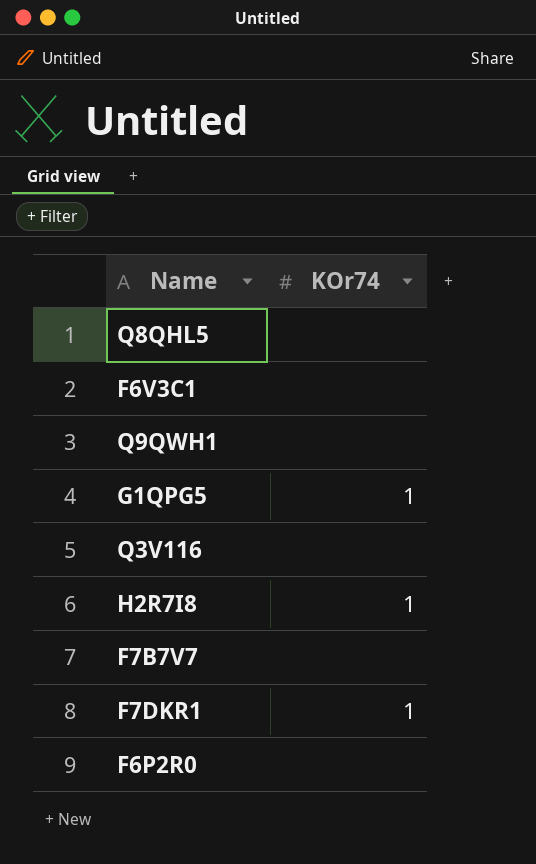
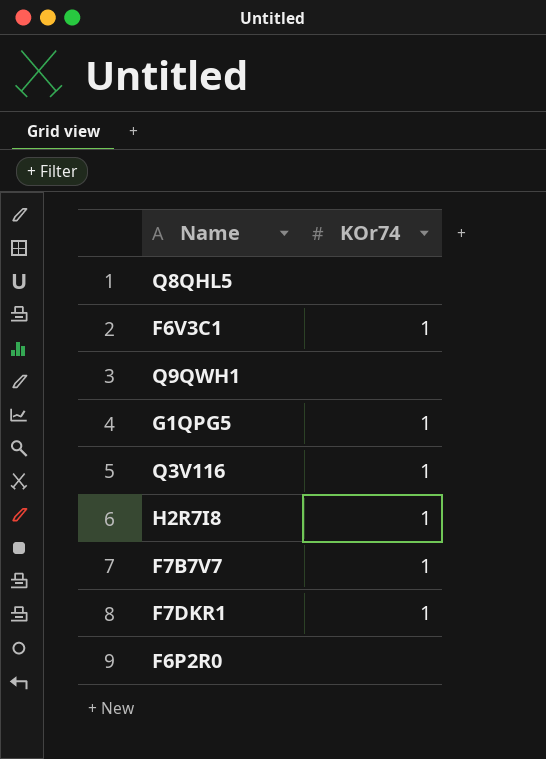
F6V3C1 | KOr74: none -> 1
Q3V116 | KOr74: none -> 1
F7B7V7 | KOr74: none -> 1

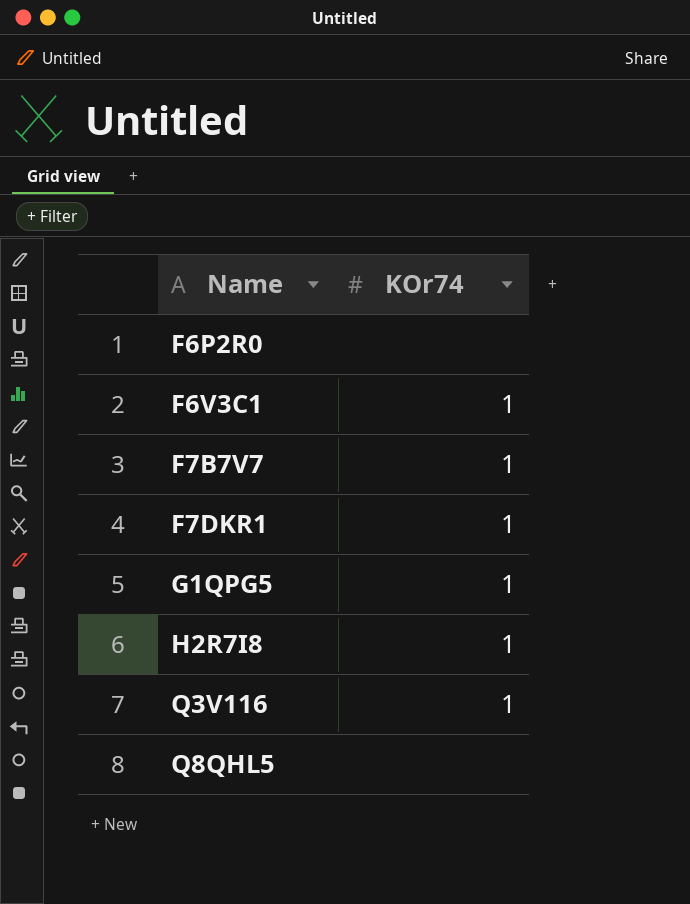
row order: none -> Name ascending
row Q9QWH1: none -> none

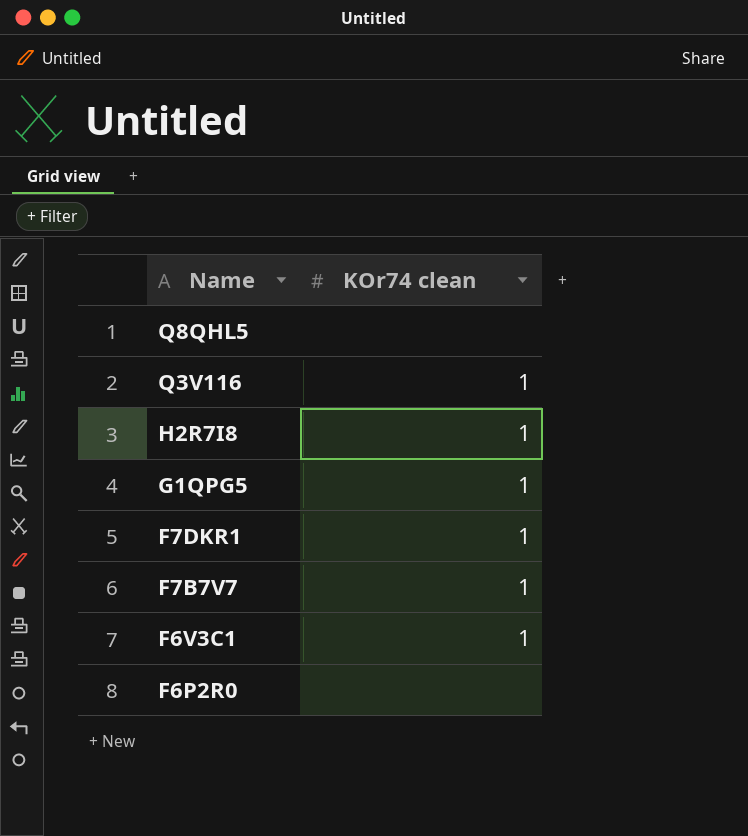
row order: Name ascending -> Name descending
column name: KOr74 -> KOr74 clean

